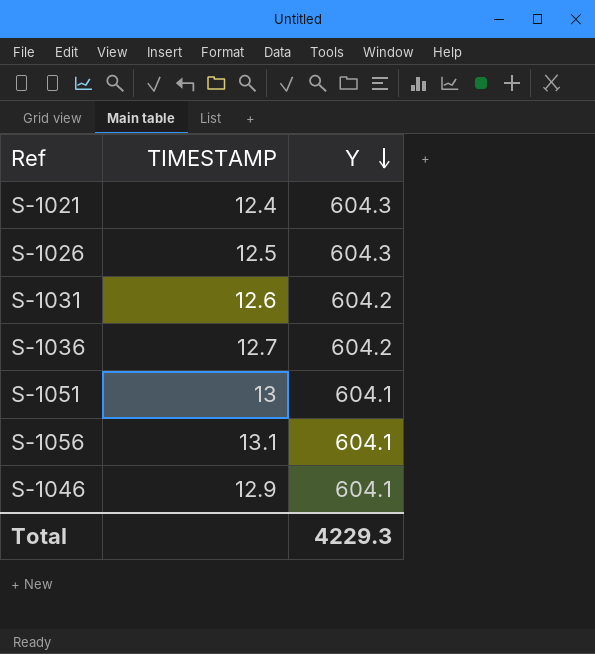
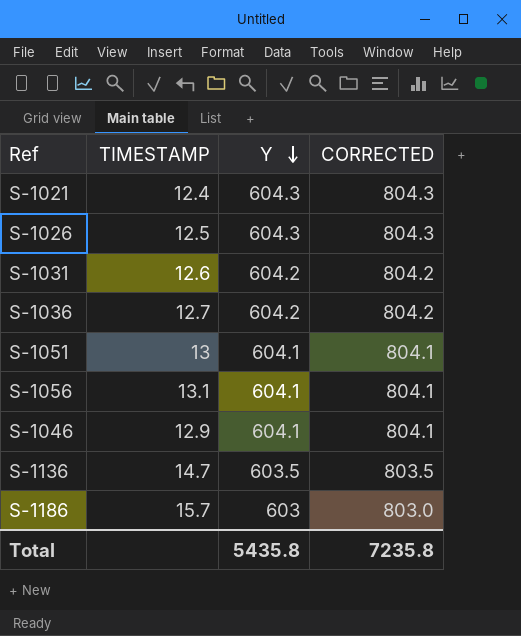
column CORRECTED | formula: none -> [Y] + 200
row S-1136: none -> 14.7 | 603.5 | 803.5
row S-1186: none -> 15.7 | 603 | 803.0
Total | Y: 4229.3 -> 5435.8

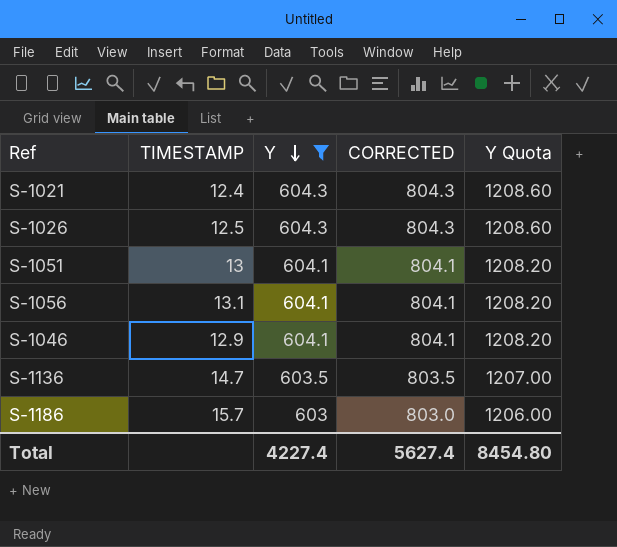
filter: none -> Y != 604.2
column Y Quota | formula: none -> [Y] * 2
Total | Y: 5435.8 -> 4227.4
Total | CORRECTED: 7235.8 -> 5627.4

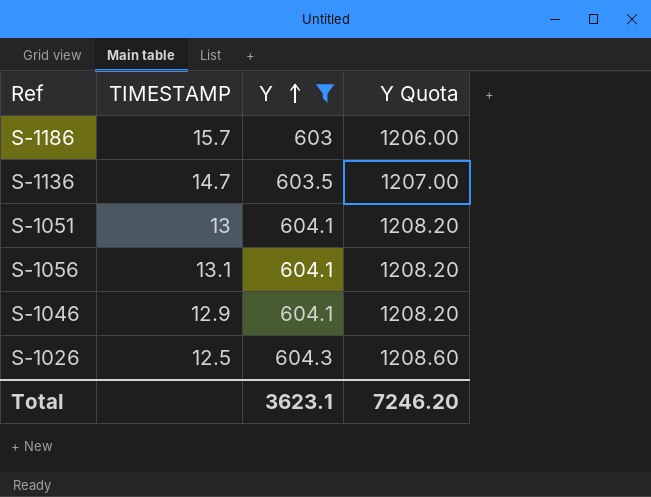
row order: Y descending -> Y ascending
column CORRECTED | formula: [Y] + 200 -> none
row S-1021: 12.4 | 604.3 | 804.3 | 1208.60 -> none
Total | Y: 4227.4 -> 3623.1
Total | Y Quota: 8454.80 -> 7246.20

